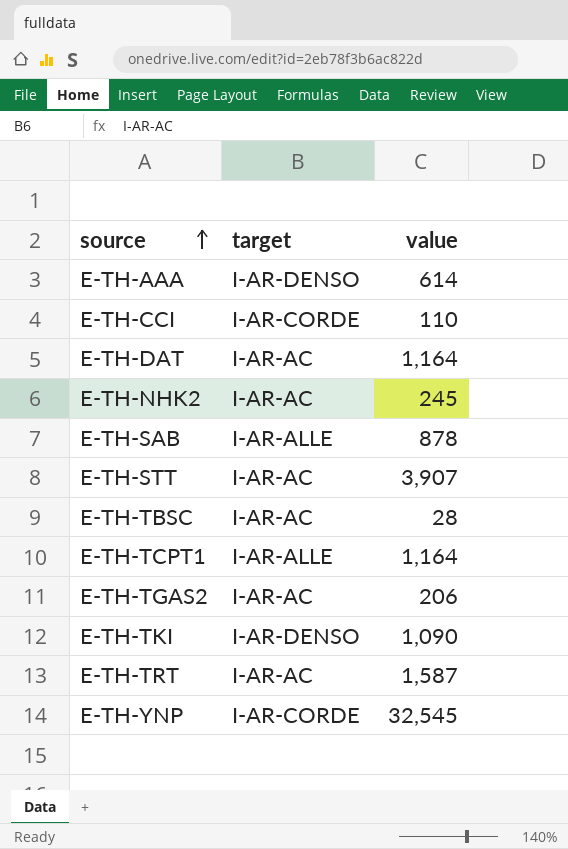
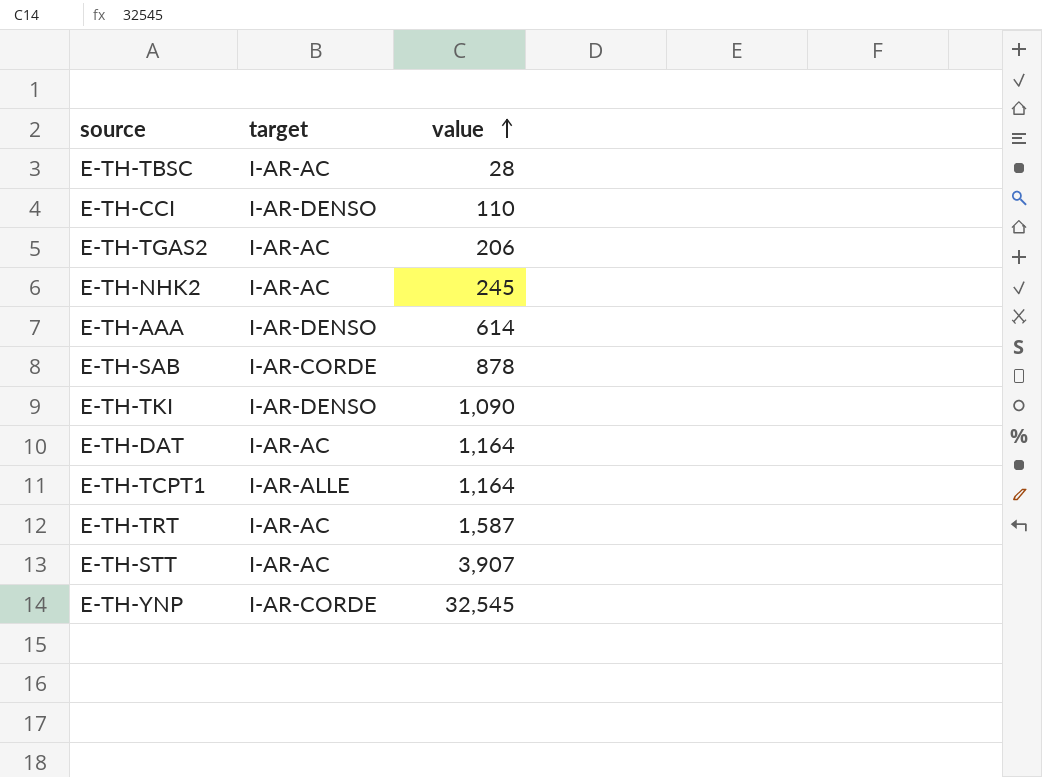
row order: source ascending -> value ascending
E-TH-CCI | target: I-AR-CORDE -> I-AR-DENSO
E-TH-SAB | target: I-AR-ALLE -> I-AR-CORDE

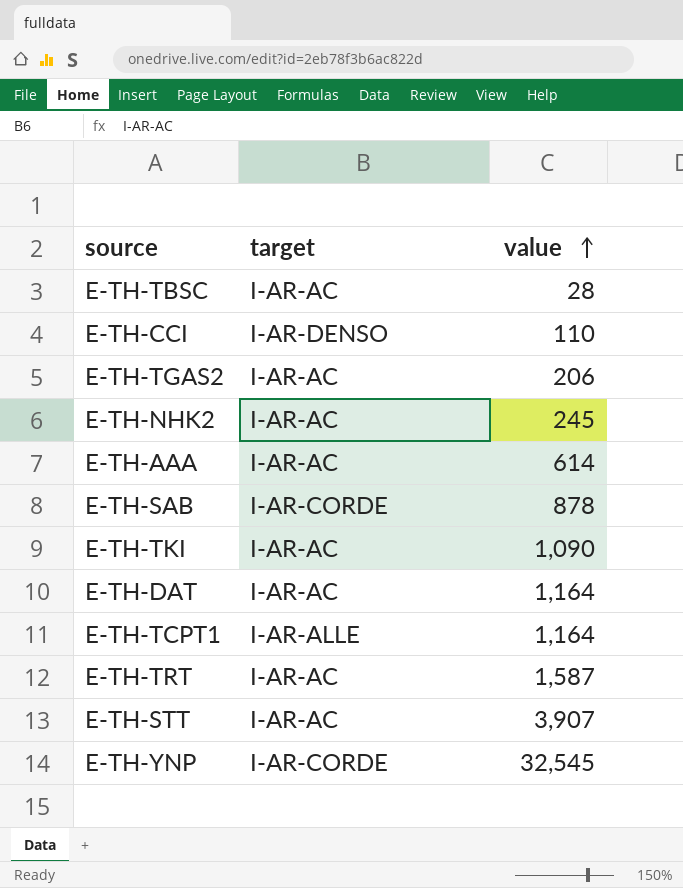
E-TH-AAA | target: I-AR-DENSO -> I-AR-AC
E-TH-TKI | target: I-AR-DENSO -> I-AR-AC

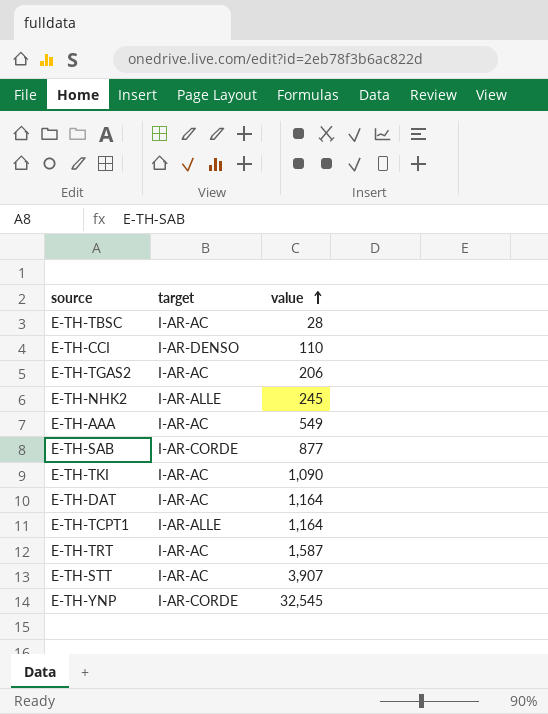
E-TH-NHK2 | target: I-AR-AC -> I-AR-ALLE
E-TH-AAA | value: 614 -> 549
E-TH-SAB | value: 878 -> 877

